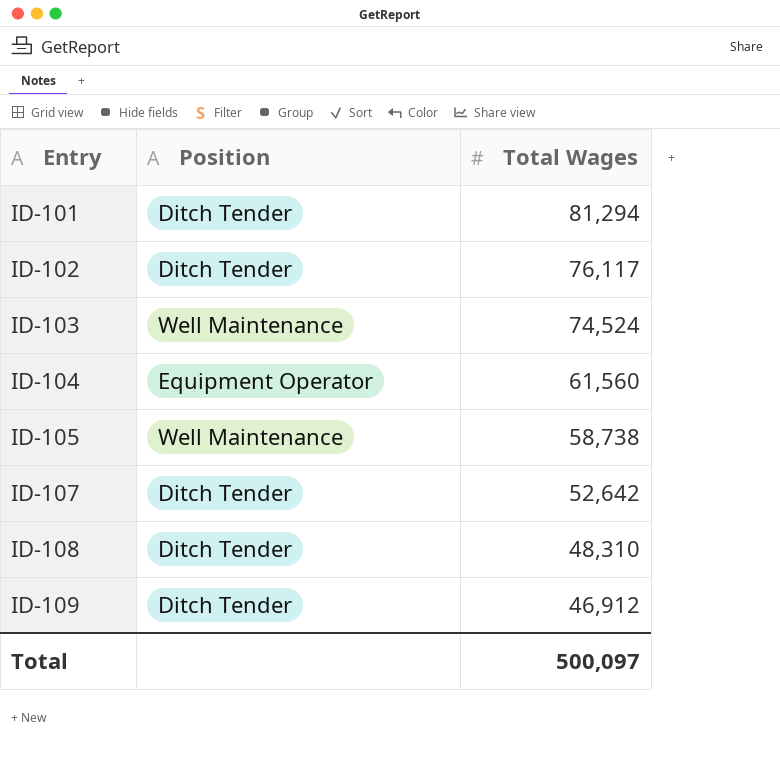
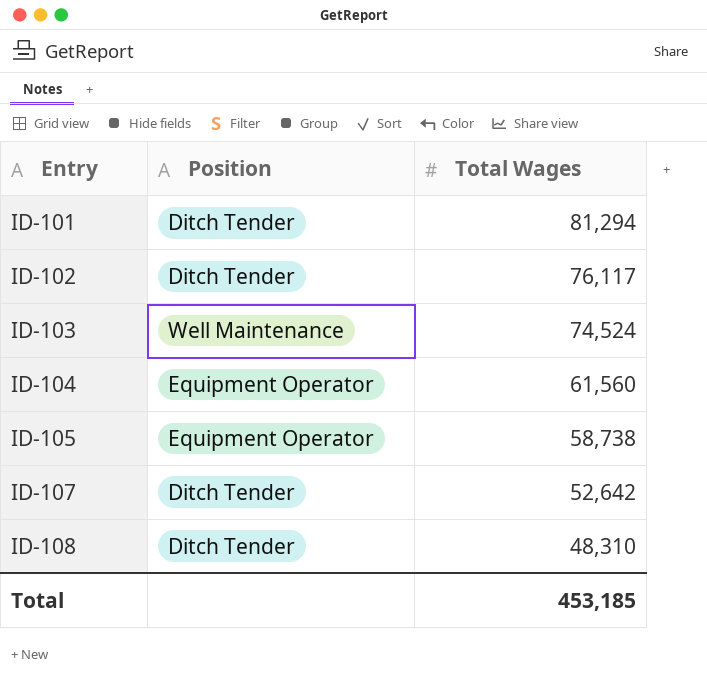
row ID-109: Ditch Tender | 46,912 -> none
ID-105 | Position: Well Maintenance -> Equipment Operator
Total | Total Wages: 500,097 -> 453,185

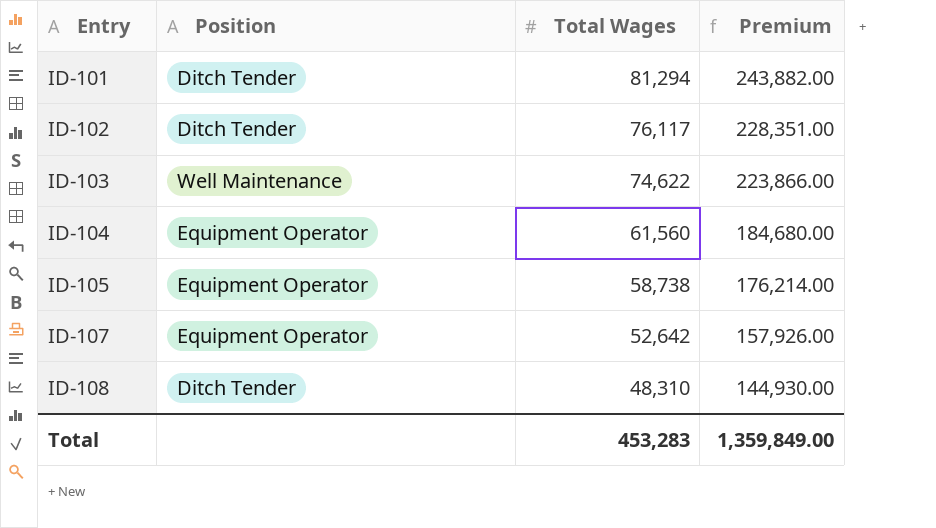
column Premium | formula: none -> [Total Wages] * 3
ID-103 | Total Wages: 74,524 -> 74,622
ID-107 | Position: Ditch Tender -> Equipment Operator
Total | Total Wages: 453,185 -> 453,283

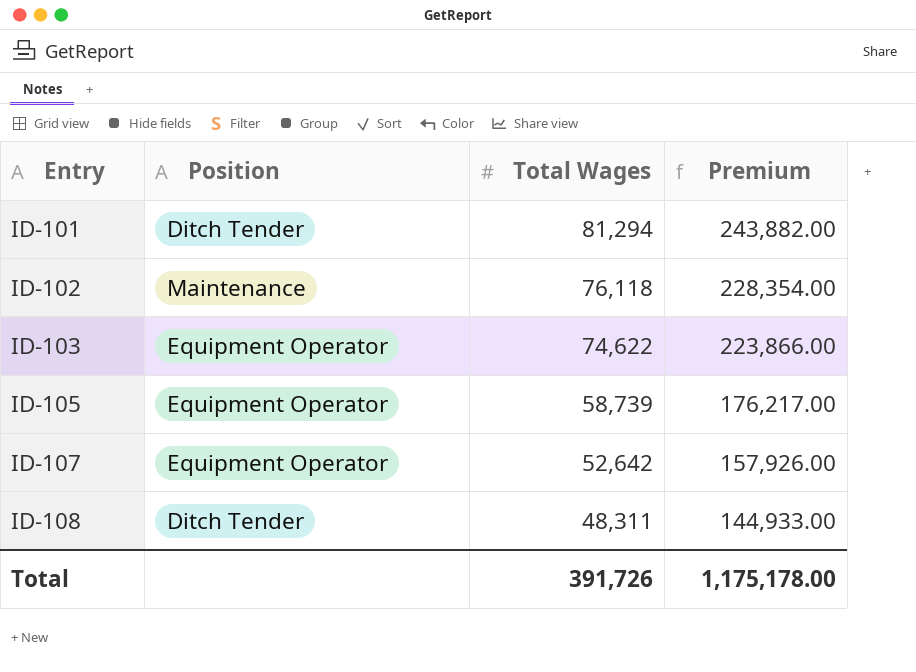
row ID-104: Equipment Operator | 61,560 | 184,680.00 -> none
ID-102 | Position: Ditch Tender -> Maintenance
ID-102 | Total Wages: 76,117 -> 76,118
ID-102 | Premium: 228,351.00 -> 228,354.00
ID-103 | Position: Well Maintenance -> Equipment Operator
ID-105 | Total Wages: 58,738 -> 58,739
ID-105 | Premium: 176,214.00 -> 176,217.00
ID-108 | Total Wages: 48,310 -> 48,311
ID-108 | Premium: 144,930.00 -> 144,933.00
Total | Total Wages: 453,283 -> 391,726
Total | Premium: 1,359,849.00 -> 1,175,178.00

